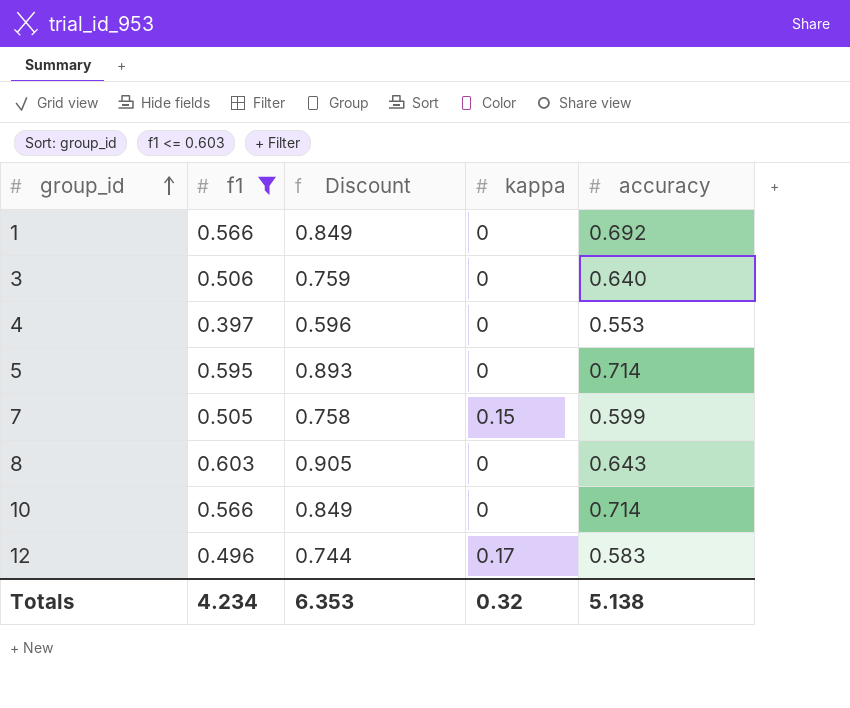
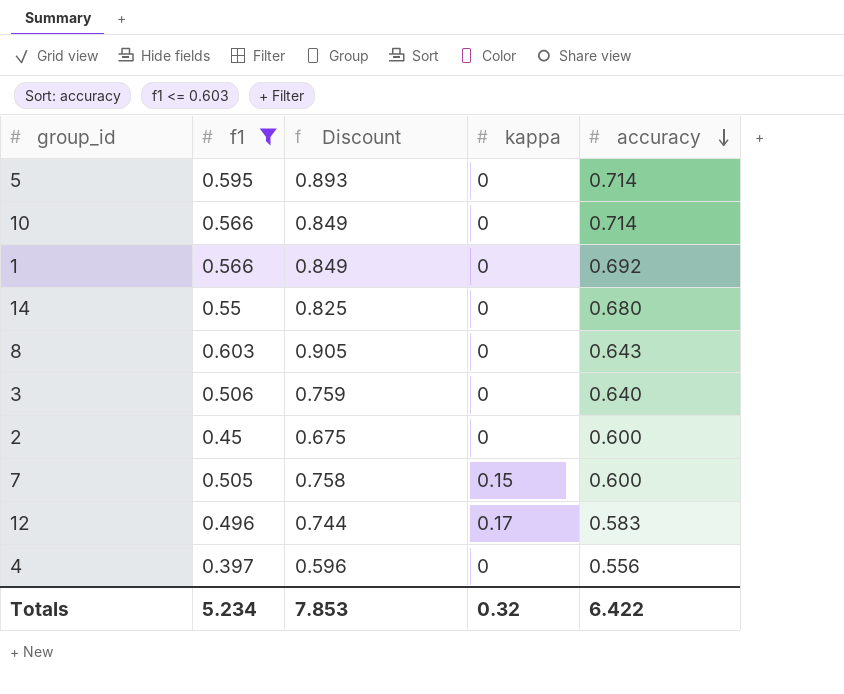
row order: group_id ascending -> accuracy descending
row 14: none -> 0.55 | 0.825 | 0 | 0.680
row 2: none -> 0.45 | 0.675 | 0 | 0.600
7 | accuracy: 0.599 -> 0.600
4 | accuracy: 0.553 -> 0.556
Totals | f1: 4.234 -> 5.234
Totals | Discount: 6.353 -> 7.853
Totals | accuracy: 5.138 -> 6.422

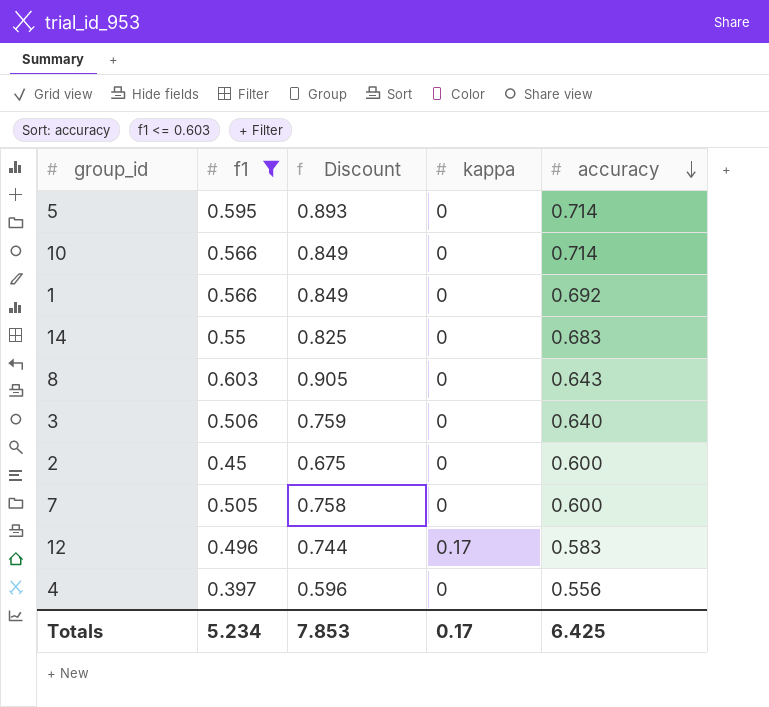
14 | accuracy: 0.680 -> 0.683
7 | kappa: 0.15 -> 0
Totals | kappa: 0.32 -> 0.17
Totals | accuracy: 6.422 -> 6.425

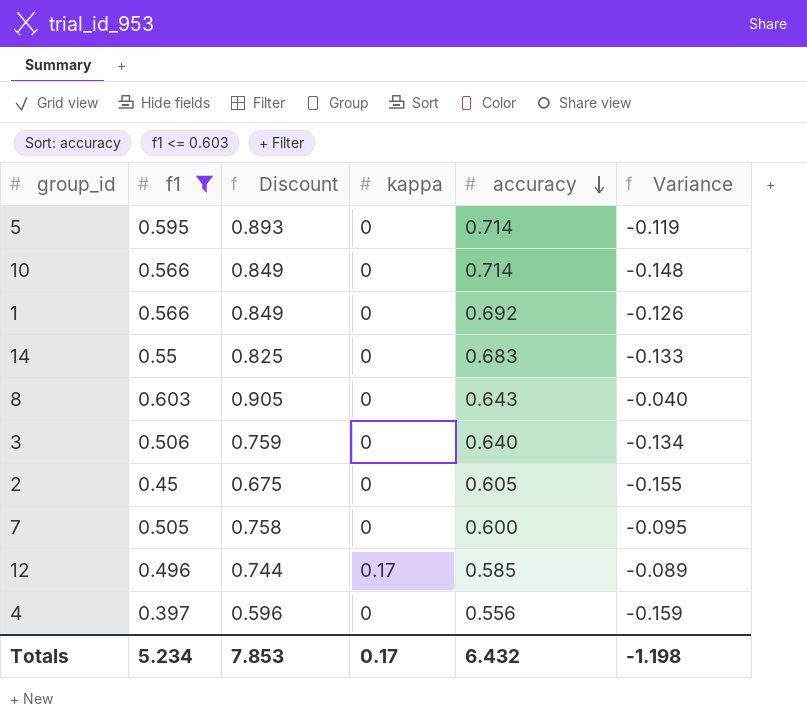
column Variance | formula: none -> [f1] - [accuracy]
2 | accuracy: 0.600 -> 0.605
12 | accuracy: 0.583 -> 0.585
Totals | accuracy: 6.425 -> 6.432

